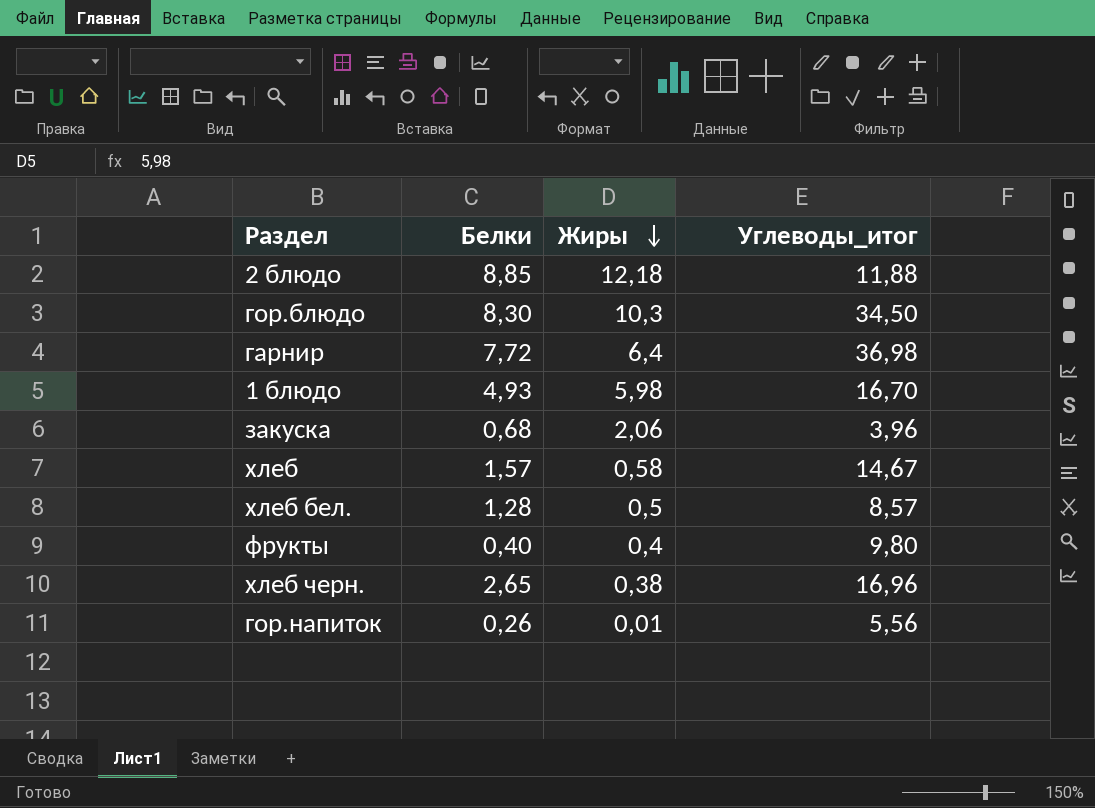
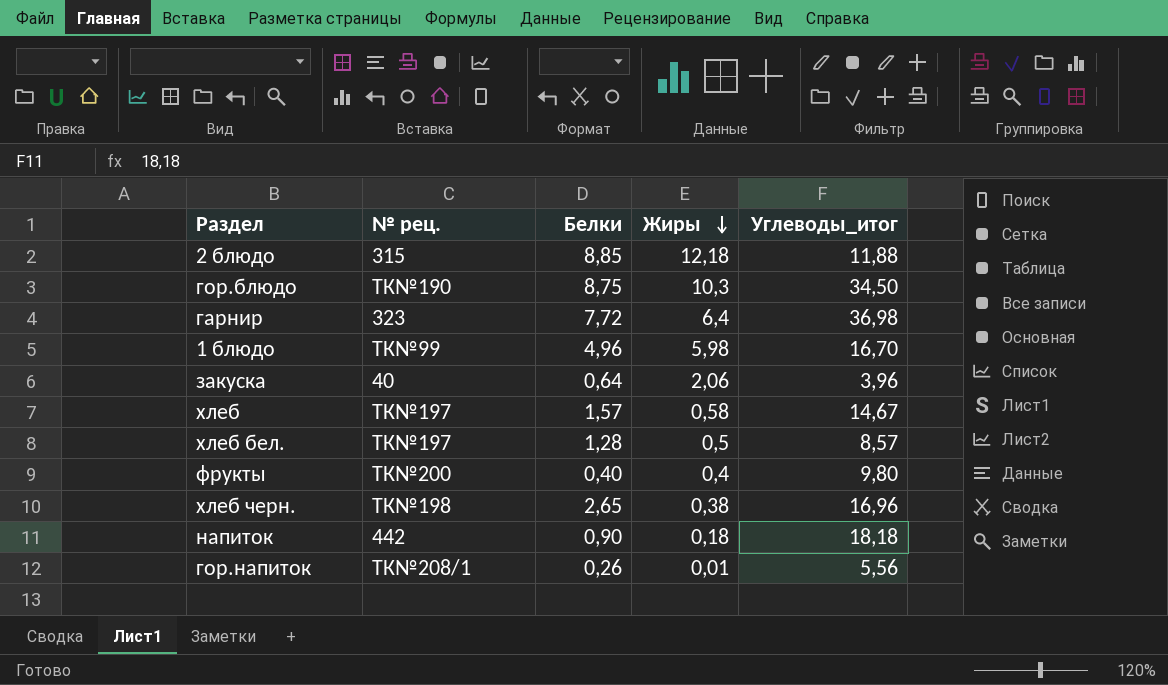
column № рец. | position: none -> 2
гор.блюдо | Белки: 8,30 -> 8,75
1 блюдо | Белки: 4,93 -> 4,96
закуска | Белки: 0,68 -> 0,64
row напиток: none -> 442 | 0,90 | 0,18 | 18,18

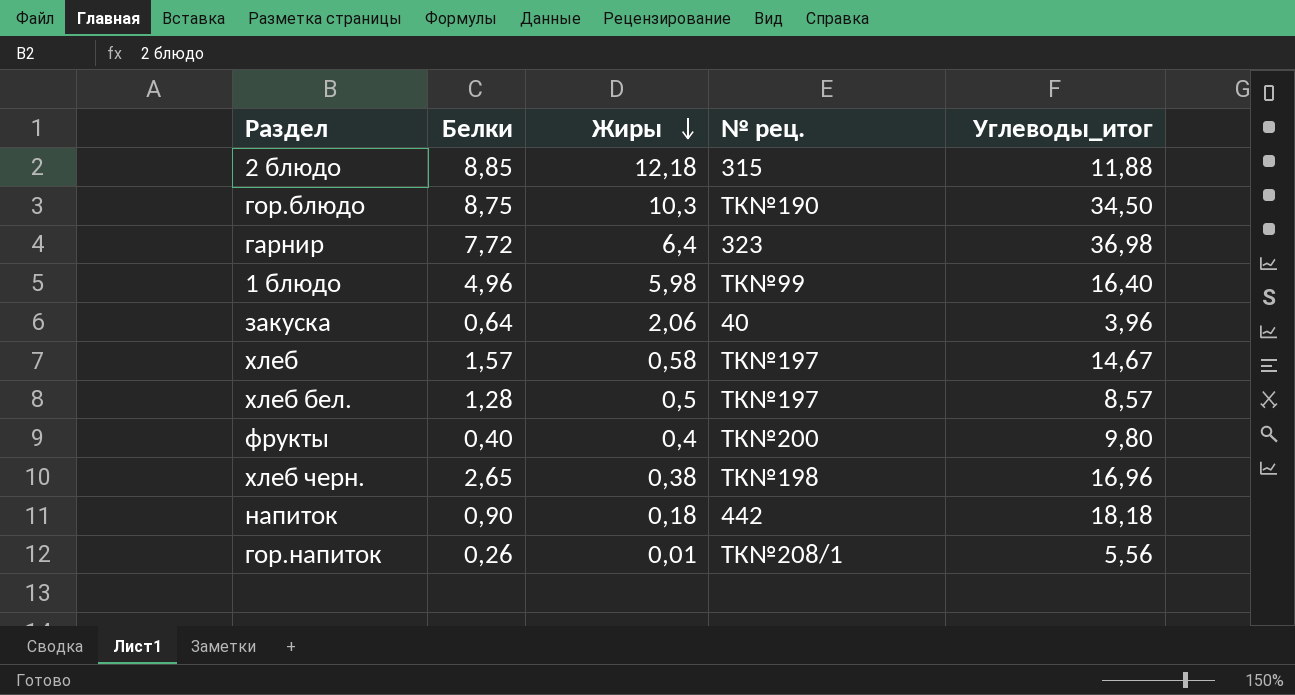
column № рец. | position: 2 -> 4
1 блюдо | Углеводы_итог: 16,70 -> 16,40

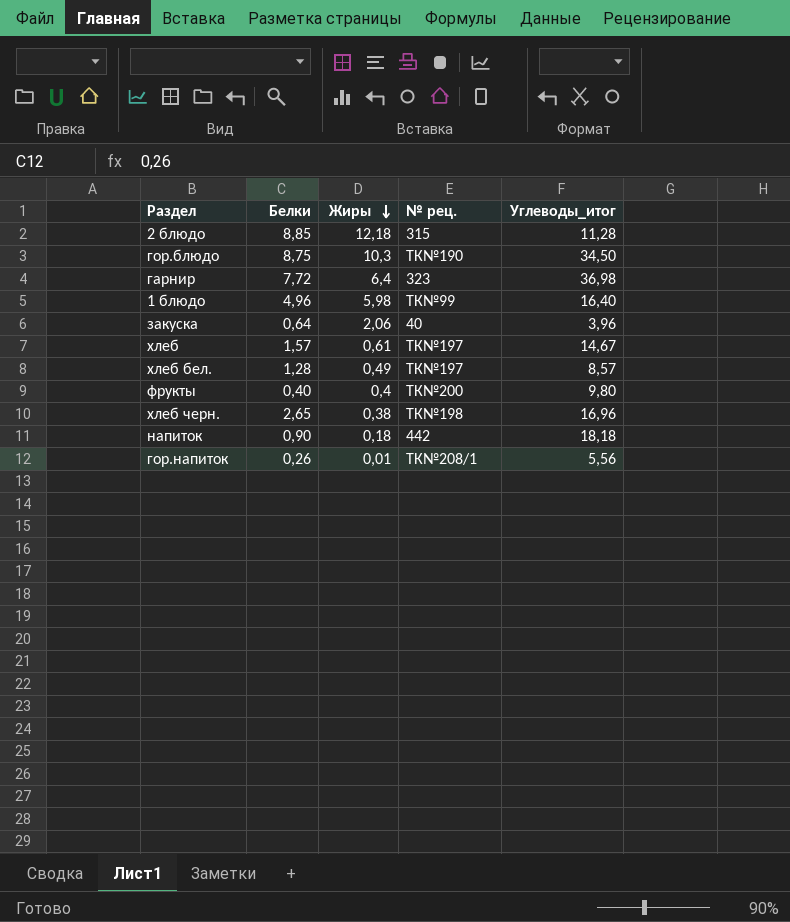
2 блюдо | Углеводы_итог: 11,88 -> 11,28
хлеб | Жиры: 0,58 -> 0,61
хлеб бел. | Жиры: 0,5 -> 0,49

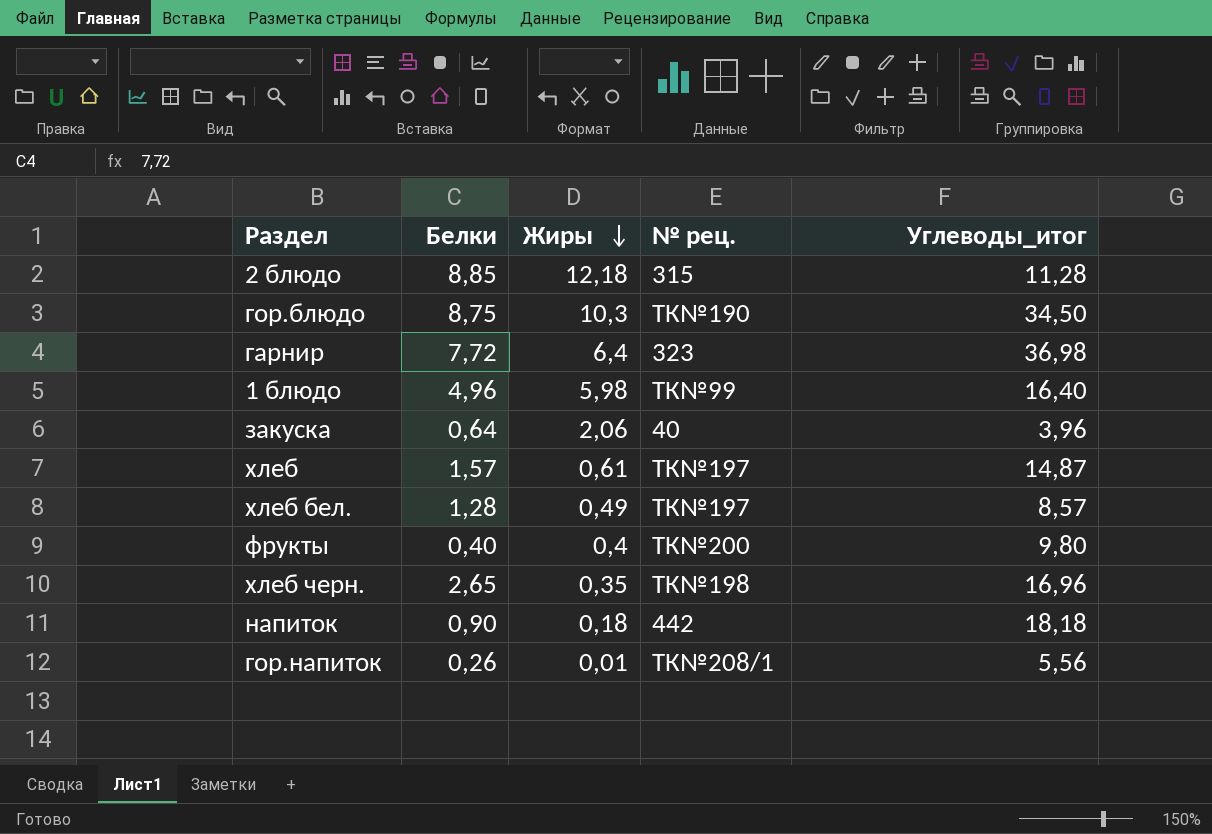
хлеб | Углеводы_итог: 14,67 -> 14,87
хлеб черн. | Жиры: 0,38 -> 0,35

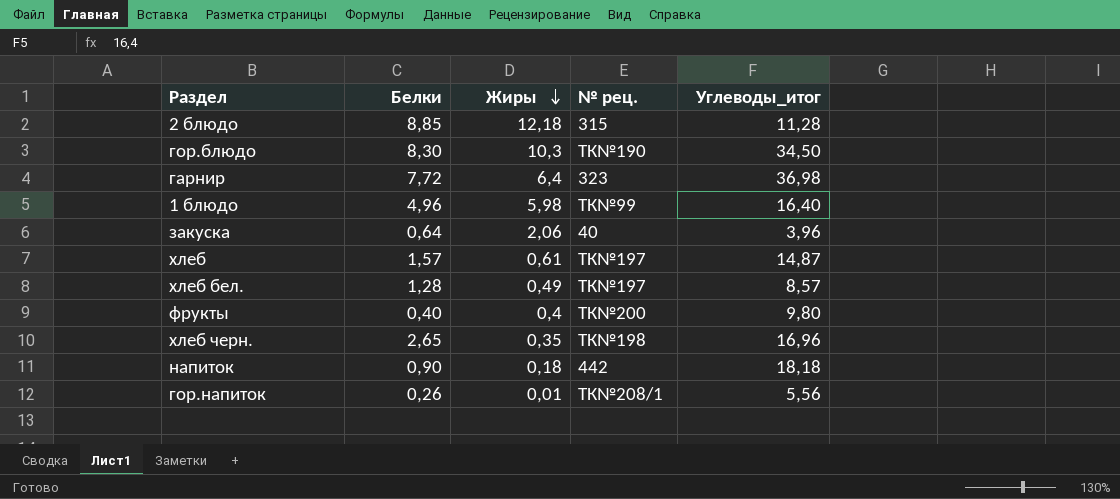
гор.блюдо | Белки: 8,75 -> 8,30

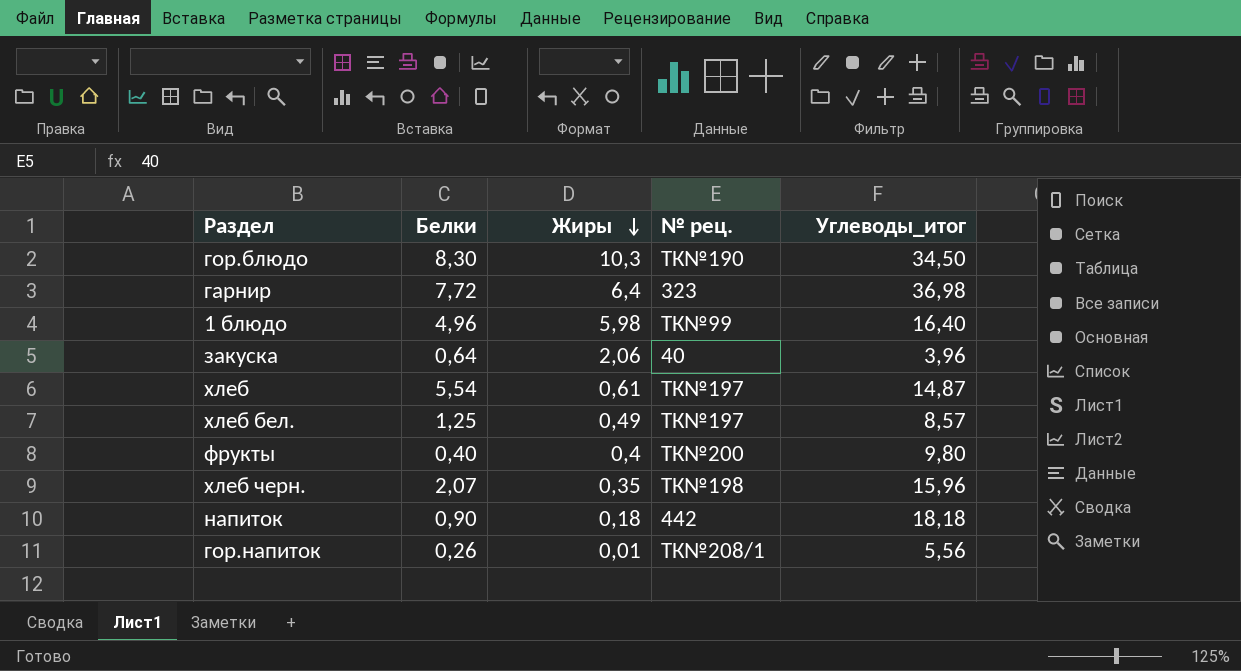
row 2 блюдо: 8,85 | 12,18 | 315 | 11,28 -> none
хлеб | Белки: 1,57 -> 5,54
хлеб бел. | Белки: 1,28 -> 1,25
хлеб черн. | Белки: 2,65 -> 2,07
хлеб черн. | Углеводы_итог: 16,96 -> 15,96

